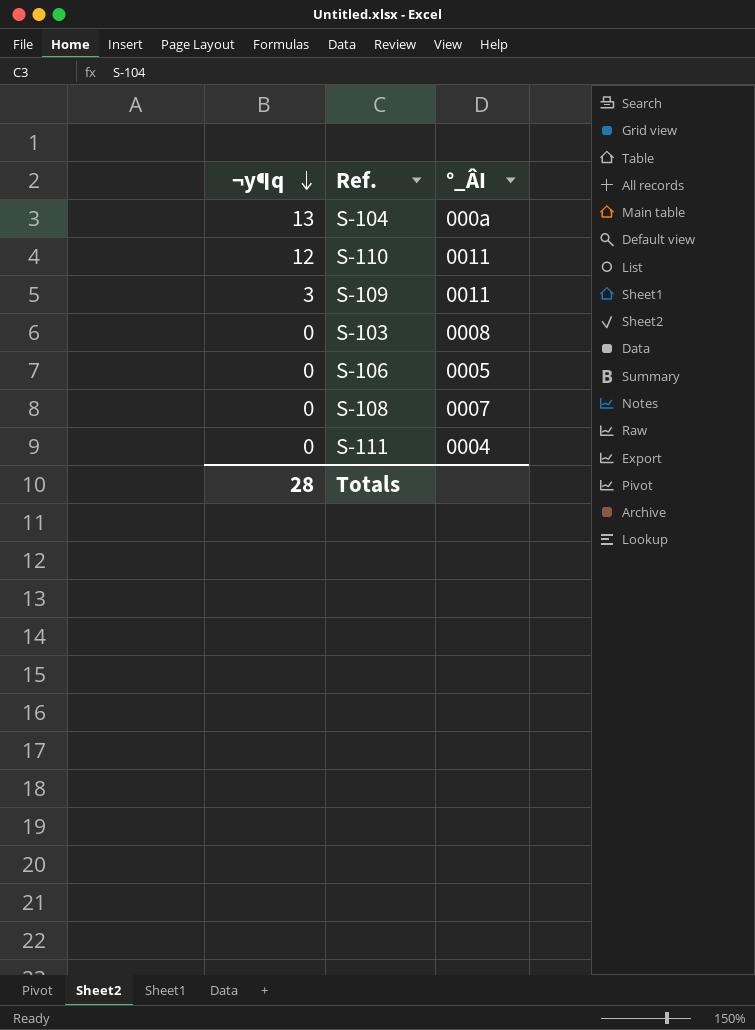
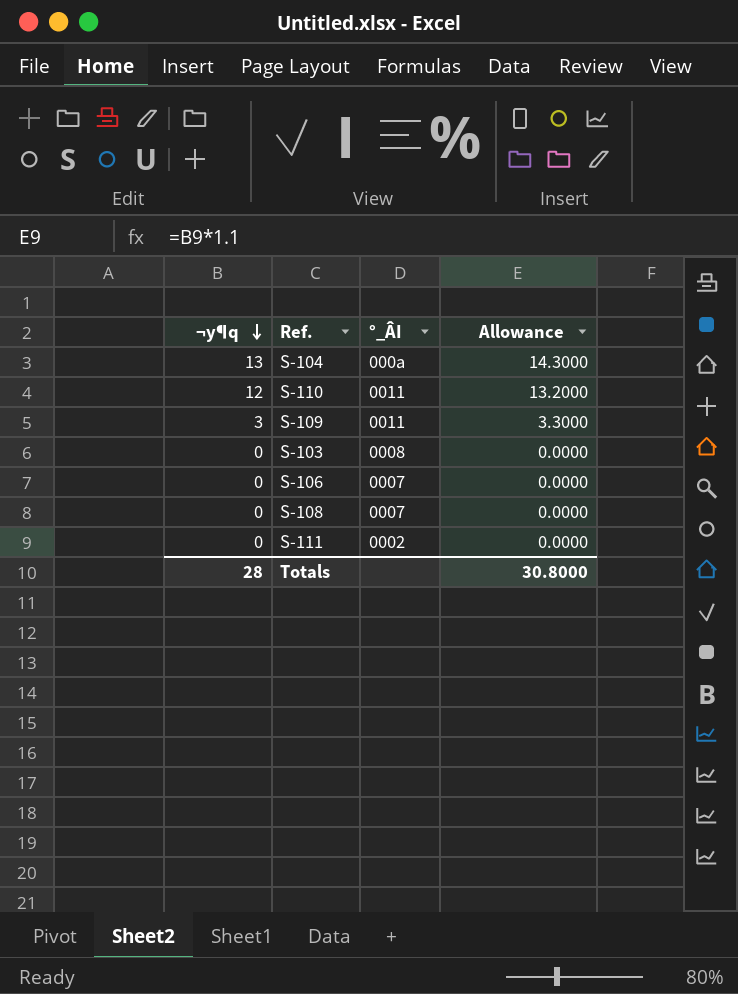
column Allowance | formula: none -> [¬y¶q] * 1.1
S-106 | °_ÂI: 0005 -> 0007
S-111 | °_ÂI: 0004 -> 0002

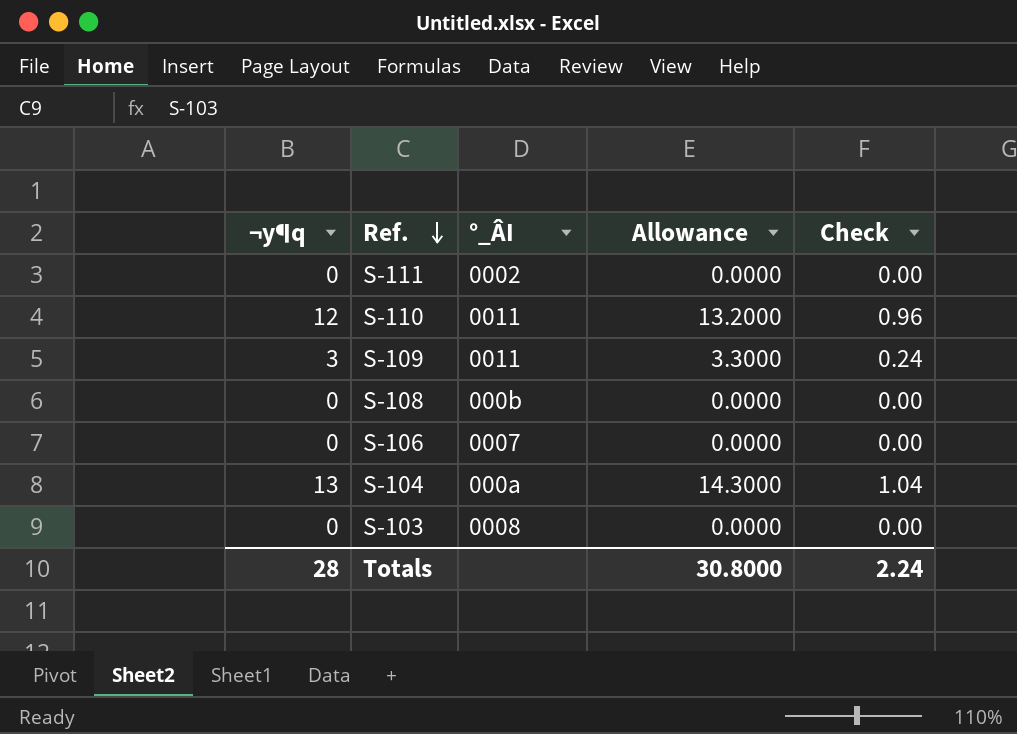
row order: ¬y¶q descending -> Ref. descending
column Check | formula: none -> [¬y¶q] * 0.08
S-108 | °_ÂI: 0007 -> 000b

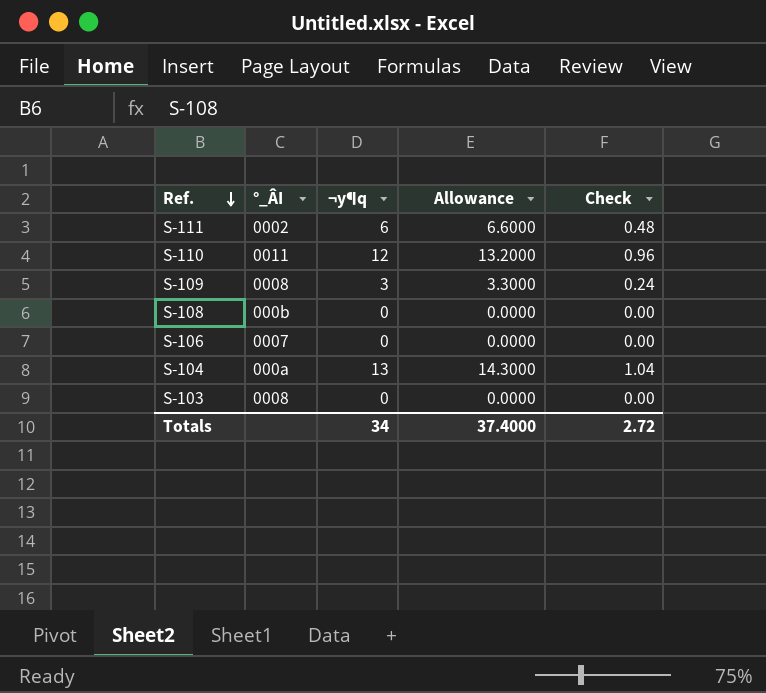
column ¬y¶q | position: 1 -> 3
S-111 | ¬y¶q: 0 -> 6
S-111 | Allowance: 0.0000 -> 6.6000
S-111 | Check: 0.00 -> 0.48
S-109 | °_ÂI: 0011 -> 0008
Totals | ¬y¶q: 28 -> 34
Totals | Allowance: 30.8000 -> 37.4000
Totals | Check: 2.24 -> 2.72

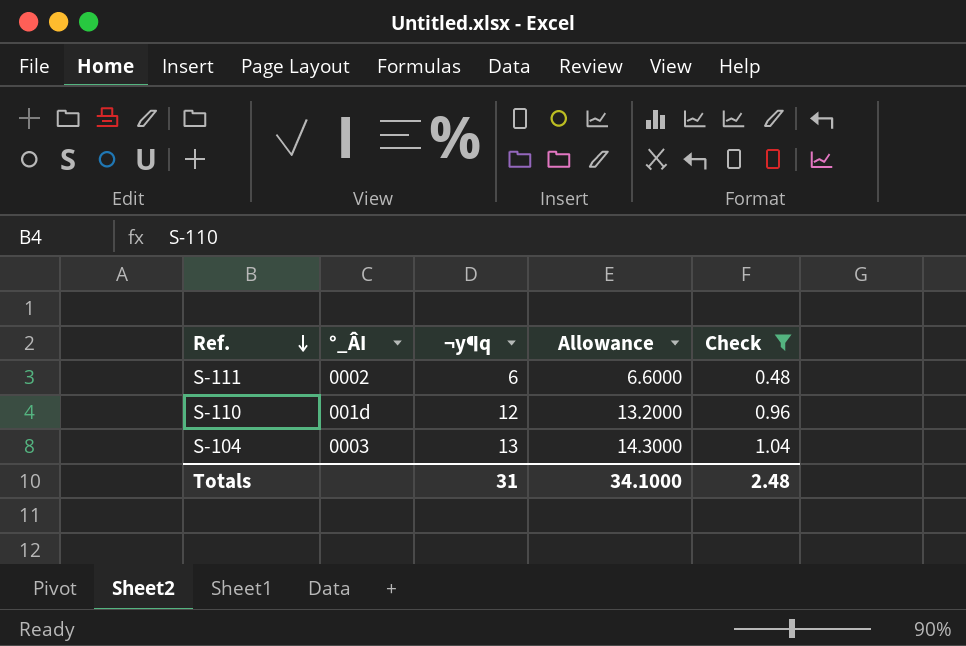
filter: none -> Check >= 0.48
S-110 | °_ÂI: 0011 -> 001d
S-104 | °_ÂI: 000a -> 0003
Totals | ¬y¶q: 34 -> 31
Totals | Allowance: 37.4000 -> 34.1000
Totals | Check: 2.72 -> 2.48

